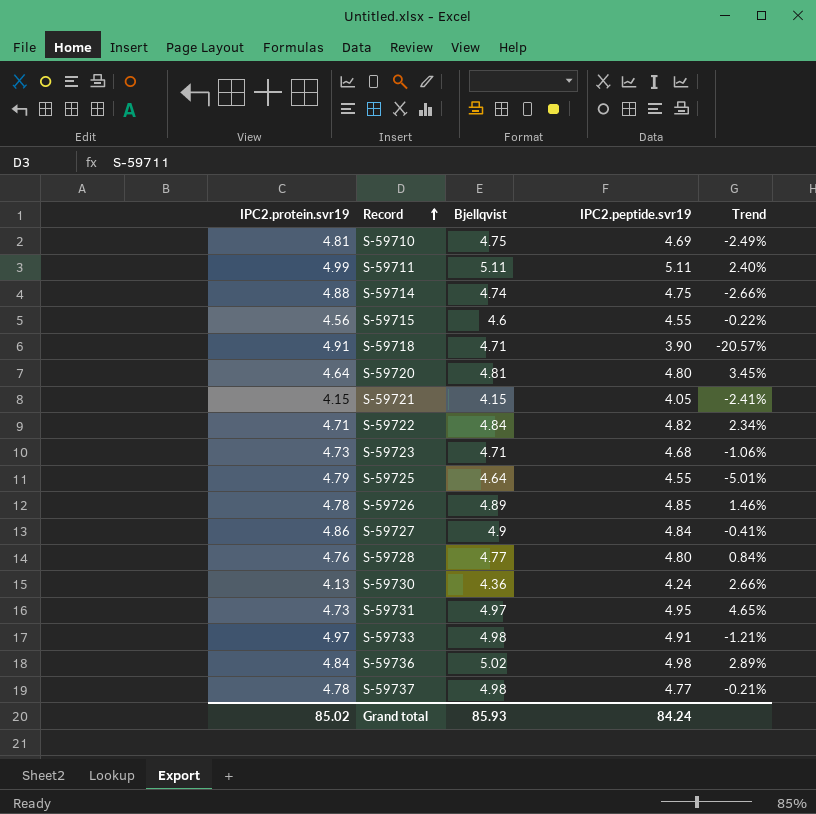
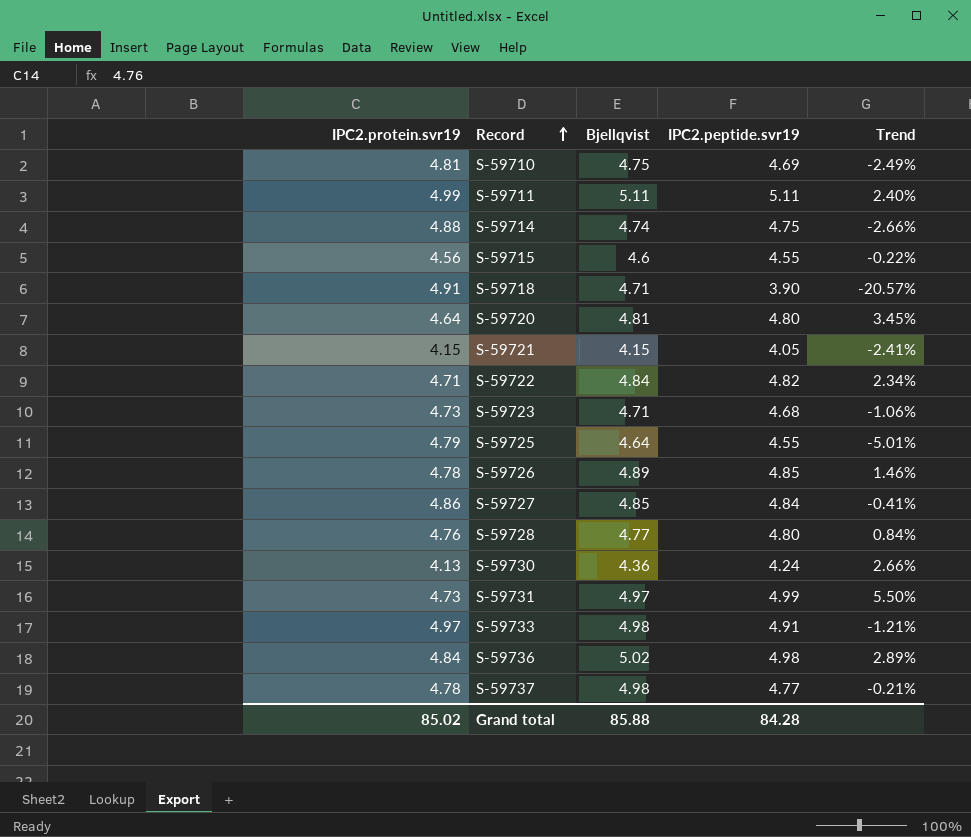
S-59727 | Bjellqvist: 4.9 -> 4.85
S-59731 | IPC2.peptide.svr19: 4.95 -> 4.99
S-59731 | Trend: 4.65% -> 5.50%
Grand total | Bjellqvist: 85.93 -> 85.88
Grand total | IPC2.peptide.svr19: 84.24 -> 84.28

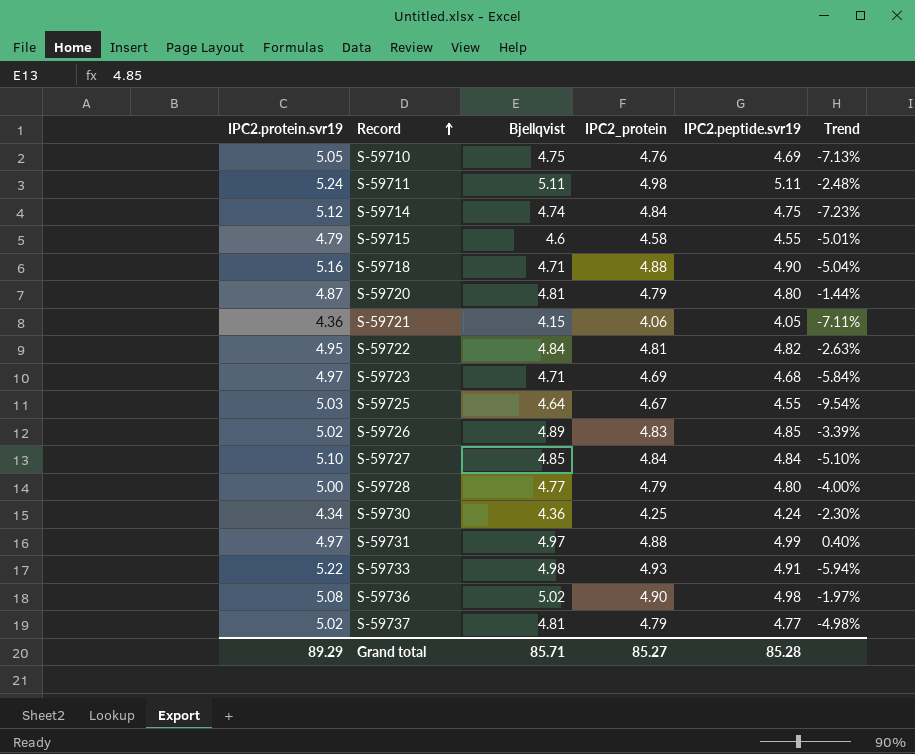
column IPC2_protein | position: none -> 4
S-59710 | IPC2.protein.svr19: 4.81 -> 5.05
S-59710 | Trend: -2.49% -> -7.13%
S-59711 | IPC2.protein.svr19: 4.99 -> 5.24
S-59711 | Trend: 2.40% -> -2.48%
S-59714 | IPC2.protein.svr19: 4.88 -> 5.12
S-59714 | Trend: -2.66% -> -7.23%
S-59715 | IPC2.protein.svr19: 4.56 -> 4.79
S-59715 | Trend: -0.22% -> -5.01%
S-59718 | IPC2.protein.svr19: 4.91 -> 5.16
S-59718 | IPC2.peptide.svr19: 3.90 -> 4.90
S-59718 | Trend: -20.57% -> -5.04%
S-59720 | IPC2.protein.svr19: 4.64 -> 4.87
S-59720 | Trend: 3.45% -> -1.44%
S-59721 | IPC2.protein.svr19: 4.15 -> 4.36
S-59721 | Trend: -2.41% -> -7.11%
S-59722 | IPC2.protein.svr19: 4.71 -> 4.95
S-59722 | Trend: 2.34% -> -2.63%
S-59723 | IPC2.protein.svr19: 4.73 -> 4.97
S-59723 | Trend: -1.06% -> -5.84%
S-59725 | IPC2.protein.svr19: 4.79 -> 5.03
S-59725 | Trend: -5.01% -> -9.54%
S-59726 | IPC2.protein.svr19: 4.78 -> 5.02
S-59726 | Trend: 1.46% -> -3.39%
S-59727 | IPC2.protein.svr19: 4.86 -> 5.10
S-59727 | Trend: -0.41% -> -5.10%
S-59728 | IPC2.protein.svr19: 4.76 -> 5.00
S-59728 | Trend: 0.84% -> -4.00%
S-59730 | IPC2.protein.svr19: 4.13 -> 4.34
S-59730 | Trend: 2.66% -> -2.30%
S-59731 | IPC2.protein.svr19: 4.73 -> 4.97
S-59731 | Trend: 5.50% -> 0.40%
S-59733 | IPC2.protein.svr19: 4.97 -> 5.22
S-59733 | Trend: -1.21% -> -5.94%
S-59736 | IPC2.protein.svr19: 4.84 -> 5.08
S-59736 | Trend: 2.89% -> -1.97%
S-59737 | IPC2.protein.svr19: 4.78 -> 5.02
S-59737 | Bjellqvist: 4.98 -> 4.81
S-59737 | Trend: -0.21% -> -4.98%
Grand total | IPC2.protein.svr19: 85.02 -> 89.29
Grand total | Bjellqvist: 85.88 -> 85.71
Grand total | IPC2.peptide.svr19: 84.28 -> 85.28

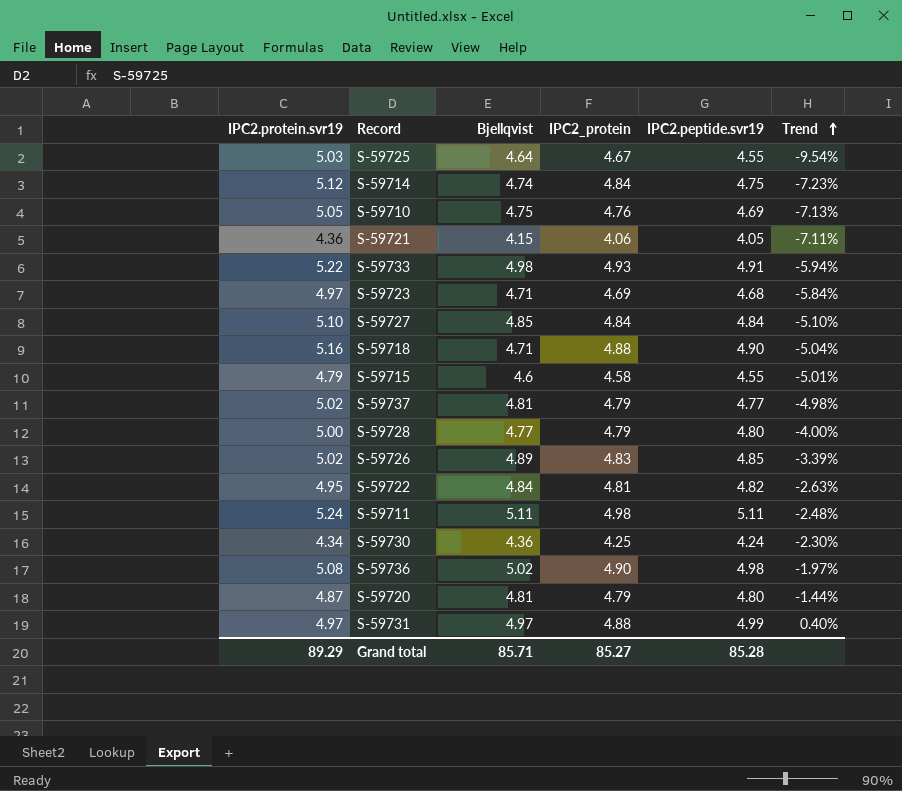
row order: Record ascending -> Trend ascending

